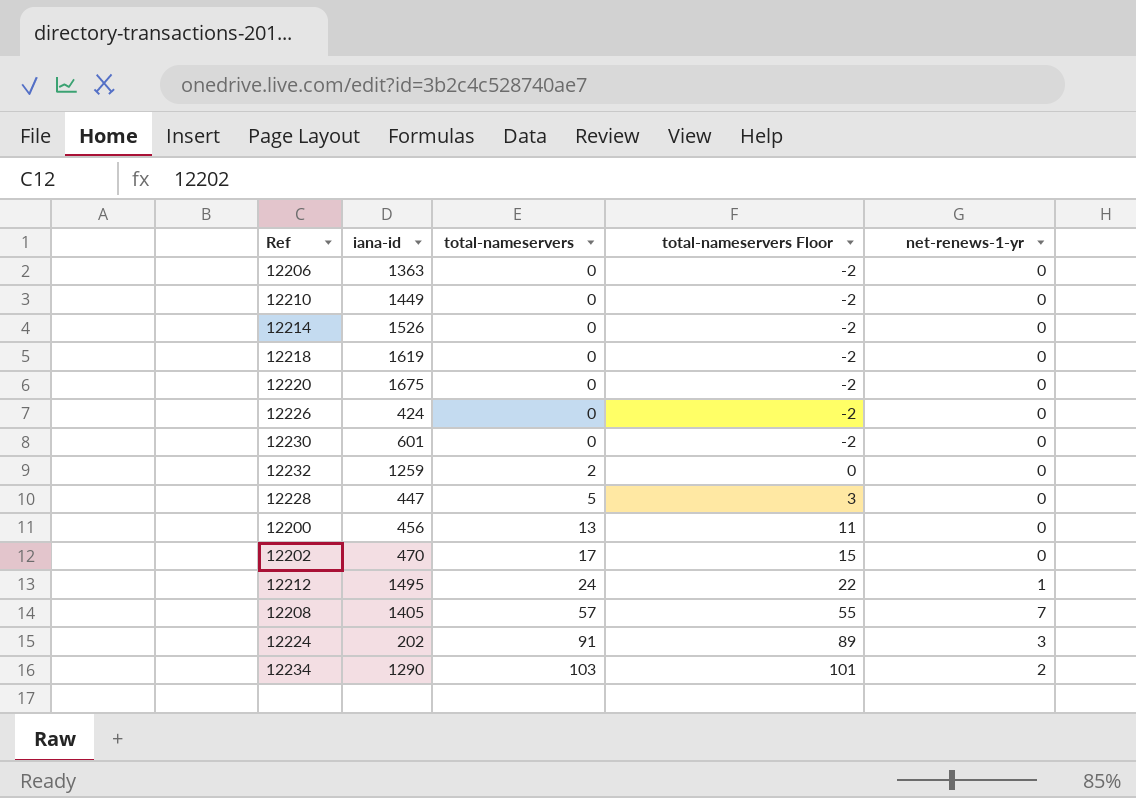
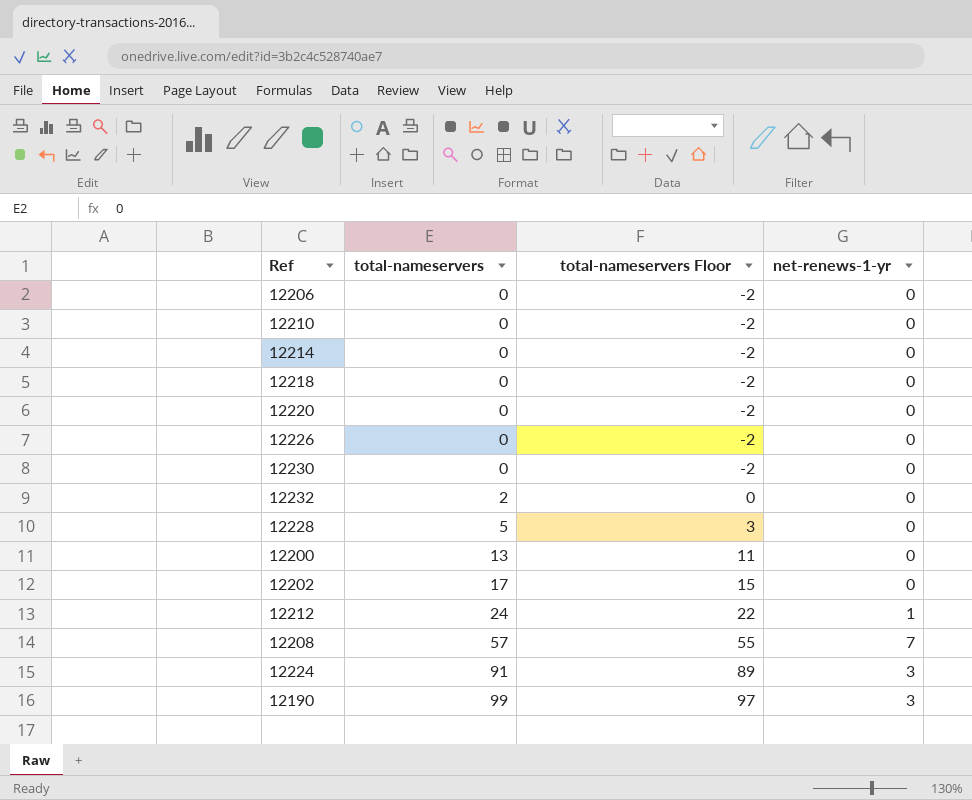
column iana-id | position: 2 -> none
row 12234: 1290 | 103 | 101 | 2 -> none
row 12190: none -> 99 | 97 | 3

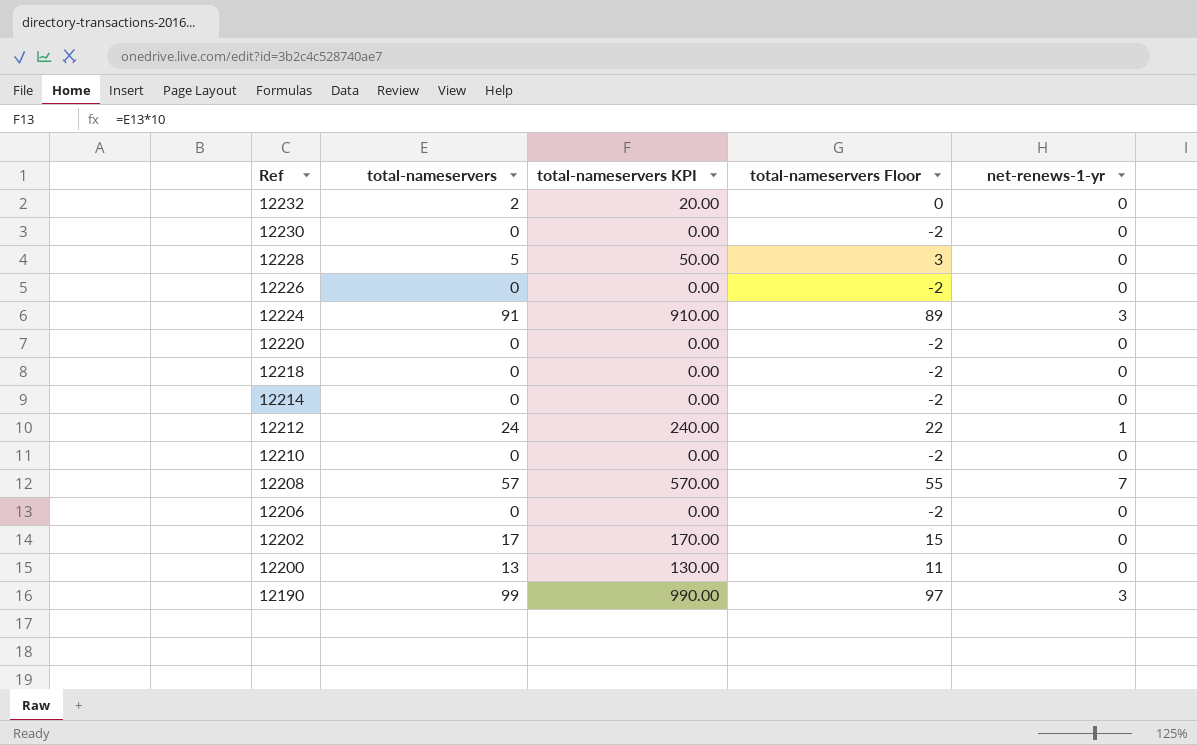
row order: total-nameservers ascending -> Ref descending
column total-nameservers KPI | formula: none -> [total-nameservers] * 10

